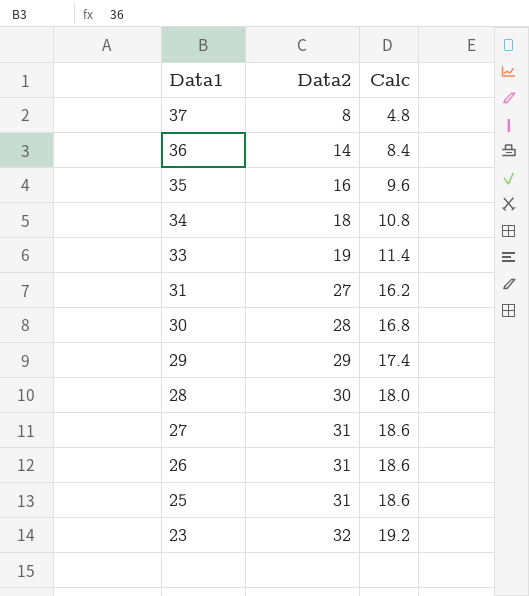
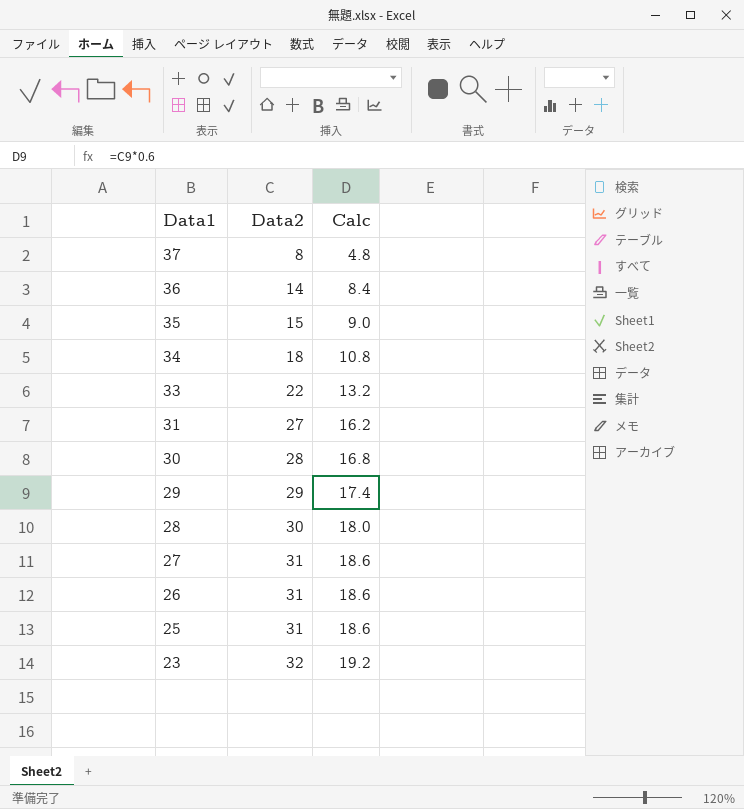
35 | Data2: 16 -> 15
35 | Calc: 9.6 -> 9.0
33 | Data2: 19 -> 22
33 | Calc: 11.4 -> 13.2

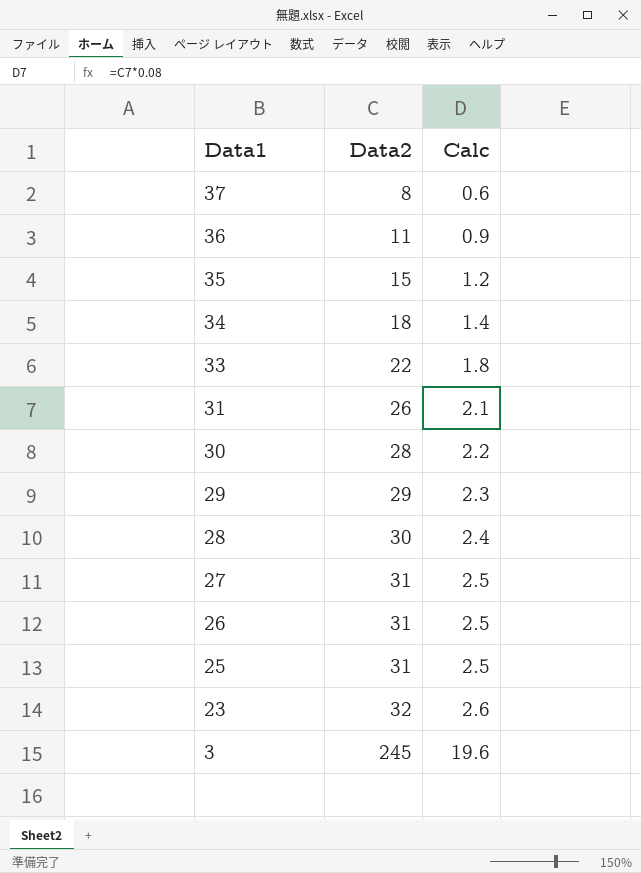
column Calc | formula: [Data2] * 0.6 -> [Data2] * 0.08
36 | Data2: 14 -> 11
31 | Data2: 27 -> 26
row 3: none -> 245 | 19.6

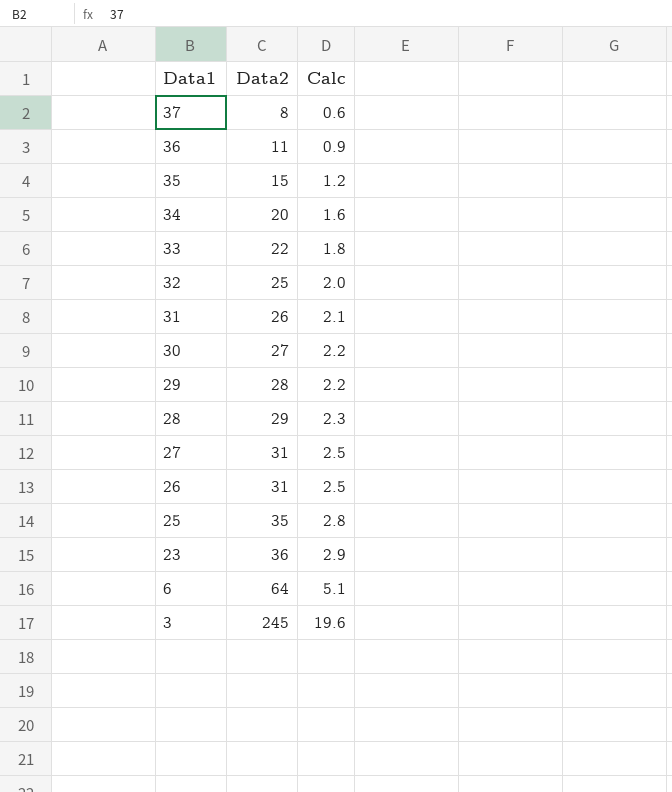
34 | Data2: 18 -> 20
34 | Calc: 1.4 -> 1.6
row 32: none -> 25 | 2.0
30 | Data2: 28 -> 27
29 | Data2: 29 -> 28
29 | Calc: 2.3 -> 2.2
28 | Data2: 30 -> 29
28 | Calc: 2.4 -> 2.3
25 | Data2: 31 -> 35
25 | Calc: 2.5 -> 2.8
23 | Data2: 32 -> 36
23 | Calc: 2.6 -> 2.9
row 6: none -> 64 | 5.1

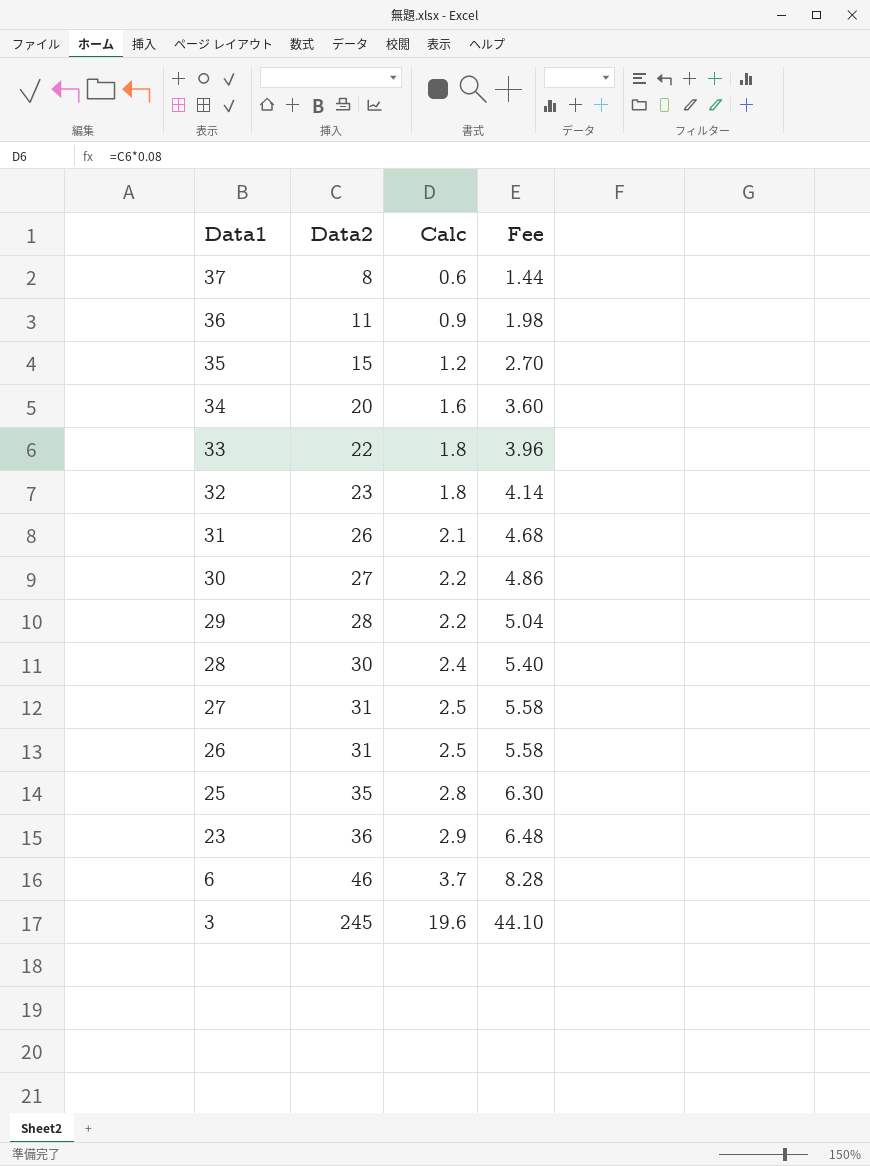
column Fee | formula: none -> [Data2] * 0.18
32 | Data2: 25 -> 23
32 | Calc: 2.0 -> 1.8
28 | Data2: 29 -> 30
28 | Calc: 2.3 -> 2.4
6 | Data2: 64 -> 46
6 | Calc: 5.1 -> 3.7

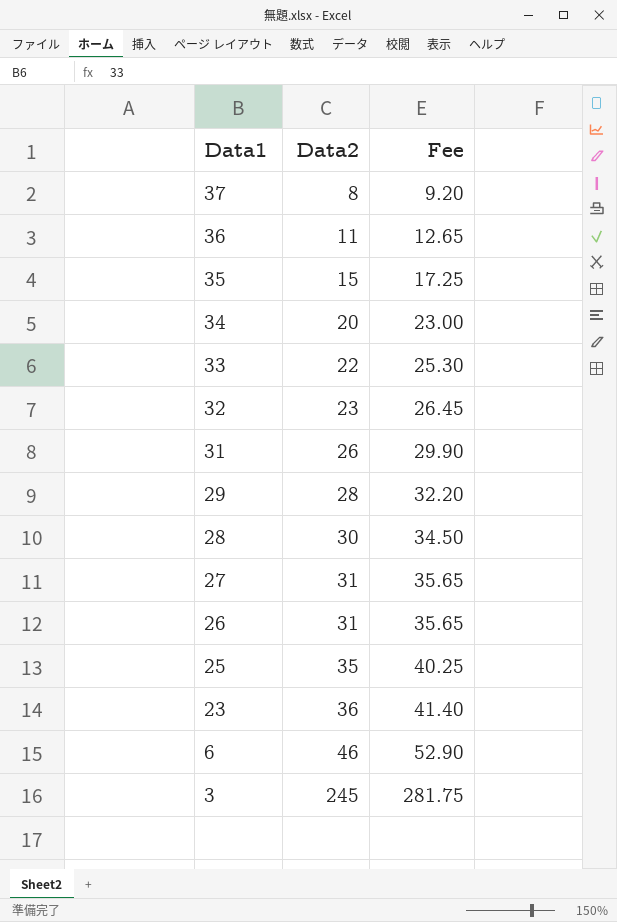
column Calc | formula: [Data2] * 0.08 -> none
column Fee | formula: [Data2] * 0.18 -> [Data2] * 1.15
row 30: 27 | 2.2 | 4.86 -> none

